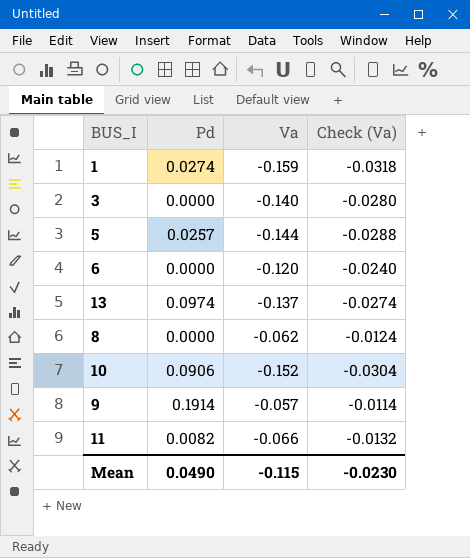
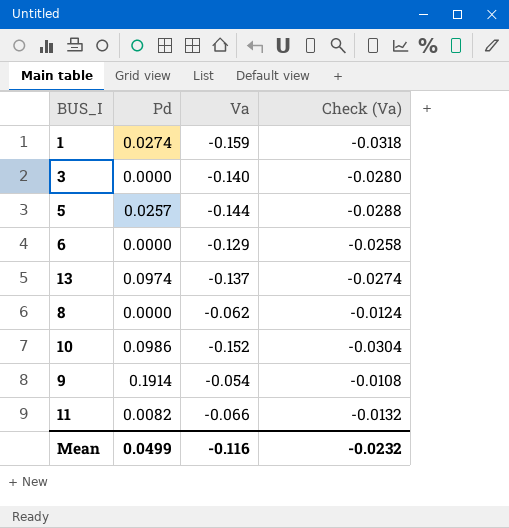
6 | Va: -0.120 -> -0.129
6 | Check (Va): -0.0240 -> -0.0258
10 | Pd: 0.0906 -> 0.0986
9 | Va: -0.057 -> -0.054
9 | Check (Va): -0.0114 -> -0.0108
Mean | Pd: 0.0490 -> 0.0499
Mean | Va: -0.115 -> -0.116
Mean | Check (Va): -0.0230 -> -0.0232

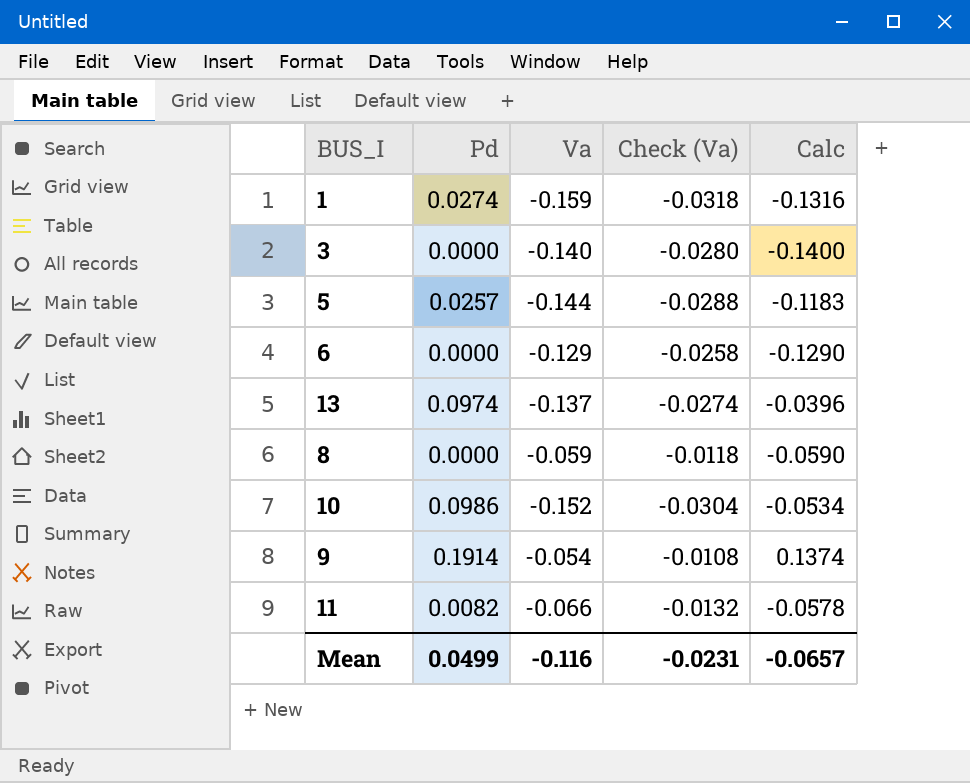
column Calc | formula: none -> [Pd] + [Va]
8 | Va: -0.062 -> -0.059
8 | Check (Va): -0.0124 -> -0.0118
Mean | Check (Va): -0.0232 -> -0.0231

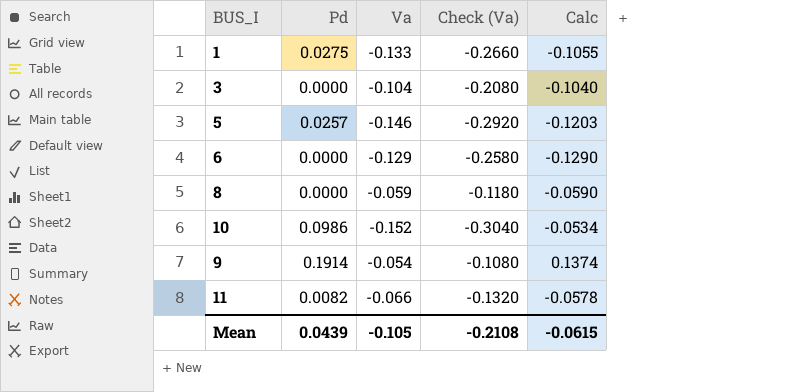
column Check (Va) | formula: [Va] * 0.2 -> [Va] * 2
row 13: 0.0974 | -0.137 | -0.0274 | -0.0396 -> none
1 | Pd: 0.0274 -> 0.0275
1 | Va: -0.159 -> -0.133
1 | Calc: -0.1316 -> -0.1055
3 | Va: -0.140 -> -0.104
3 | Calc: -0.1400 -> -0.1040
5 | Va: -0.144 -> -0.146
5 | Calc: -0.1183 -> -0.1203
Mean | Pd: 0.0499 -> 0.0439
Mean | Va: -0.116 -> -0.105
Mean | Check (Va): -0.0231 -> -0.2108
Mean | Calc: -0.0657 -> -0.0615

